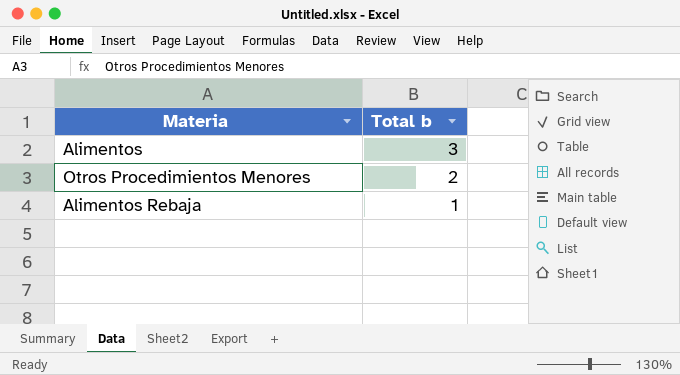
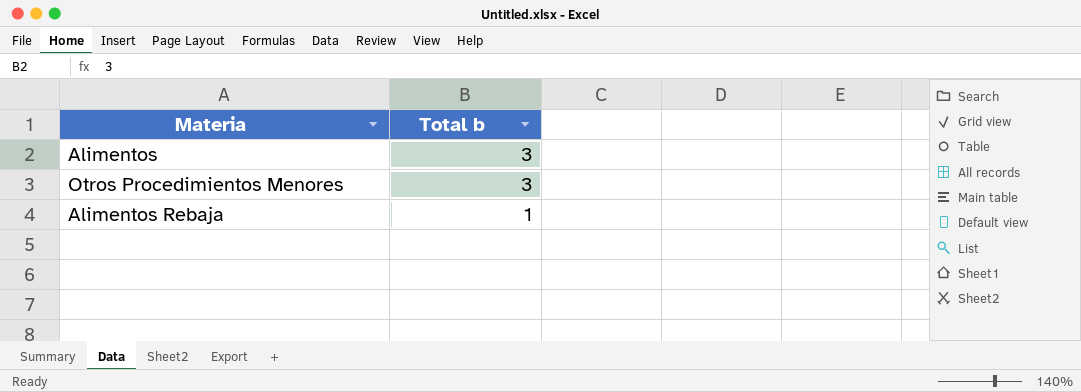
Otros Procedimientos Menores | Total b: 2 -> 3

